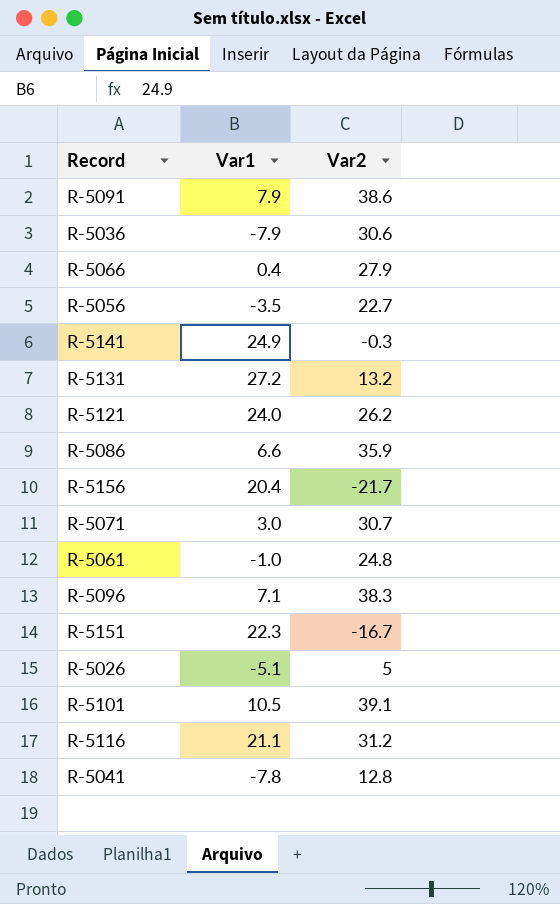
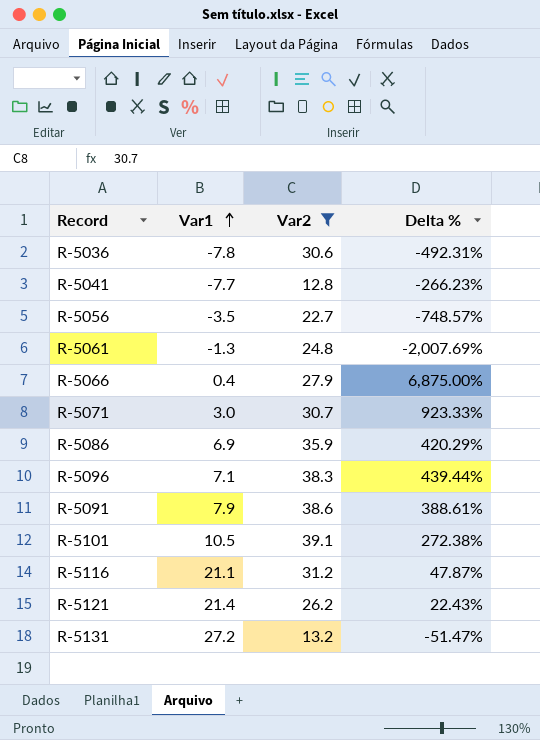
filter: none -> Var2 >= 12.8
row order: none -> Var1 ascending
column Delta % | formula: none -> ([Var2] - [Var1]) / [Var1]
R-5036 | Var1: -7.9 -> -7.8
R-5041 | Var1: -7.8 -> -7.7
R-5061 | Var1: -1.0 -> -1.3
R-5086 | Var1: 6.6 -> 6.9
R-5121 | Var1: 24.0 -> 21.4

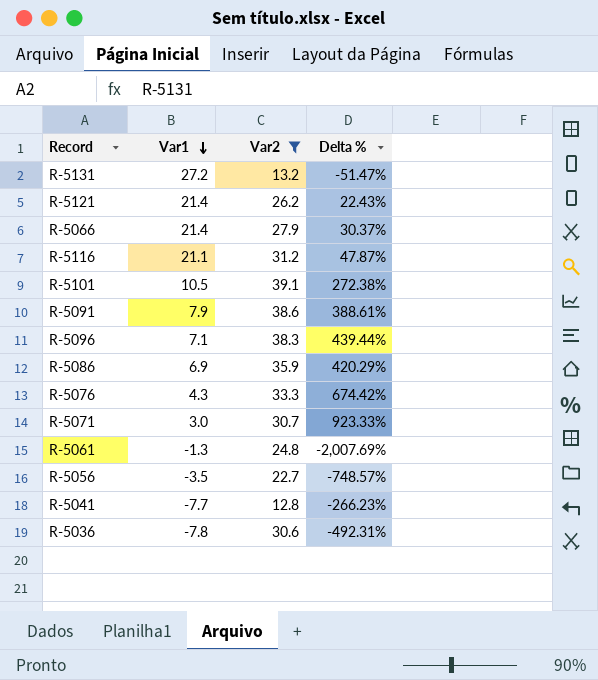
row order: Var1 ascending -> Var1 descending
R-5066 | Var1: 0.4 -> 21.4
R-5066 | Delta %: 6,875.00% -> 30.37%
row R-5076: none -> 4.3 | 33.3 | 674.42%

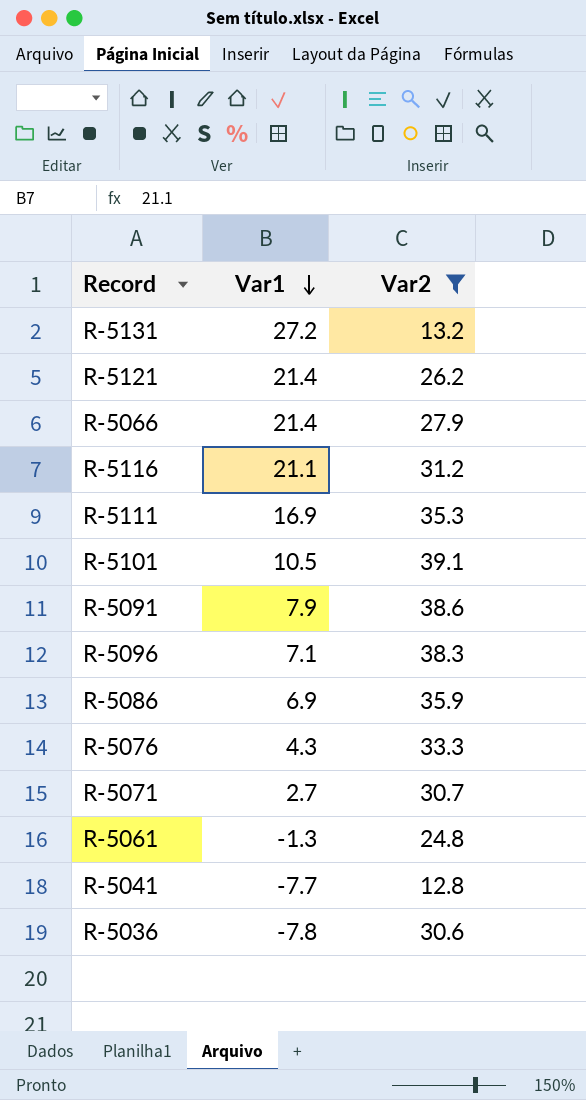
column Delta % | formula: ([Var2] - [Var1]) / [Var1] -> none
row R-5056: -3.5 | 22.7 | -748.57% -> none
row R-5111: none -> 16.9 | 35.3
R-5071 | Var1: 3.0 -> 2.7

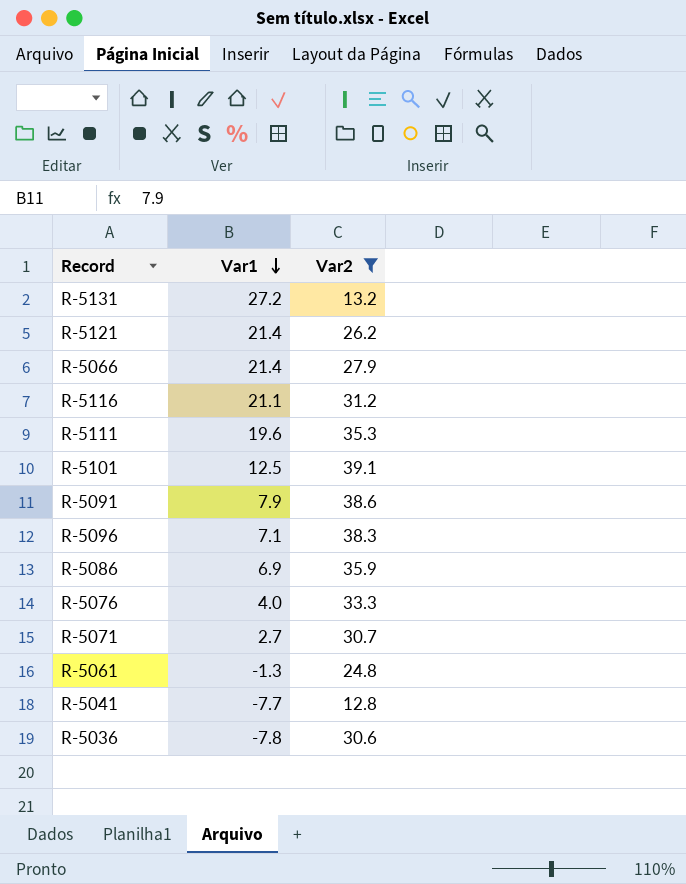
R-5111 | Var1: 16.9 -> 19.6
R-5101 | Var1: 10.5 -> 12.5
R-5076 | Var1: 4.3 -> 4.0

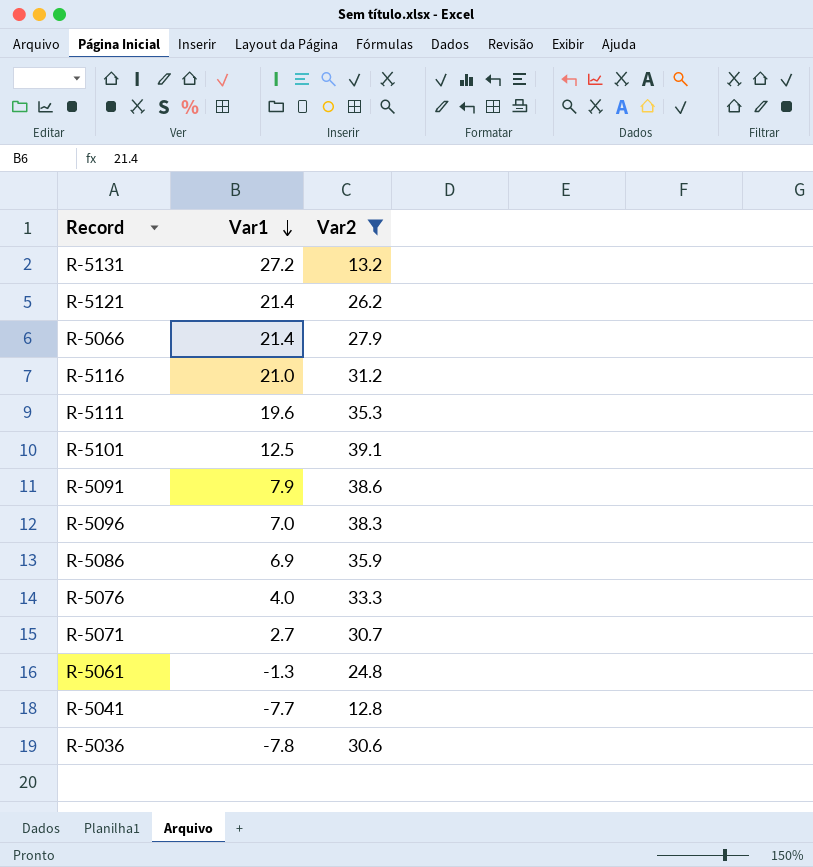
R-5116 | Var1: 21.1 -> 21.0
R-5096 | Var1: 7.1 -> 7.0

